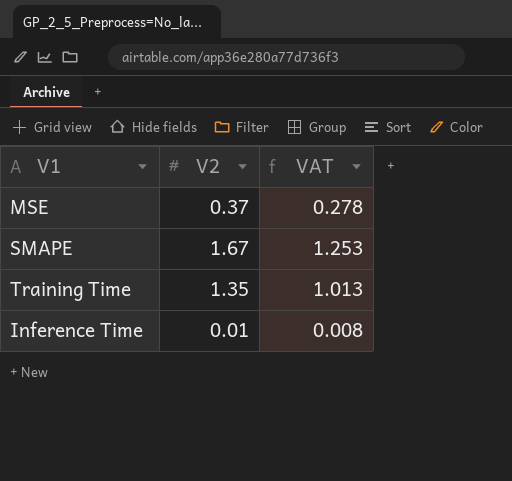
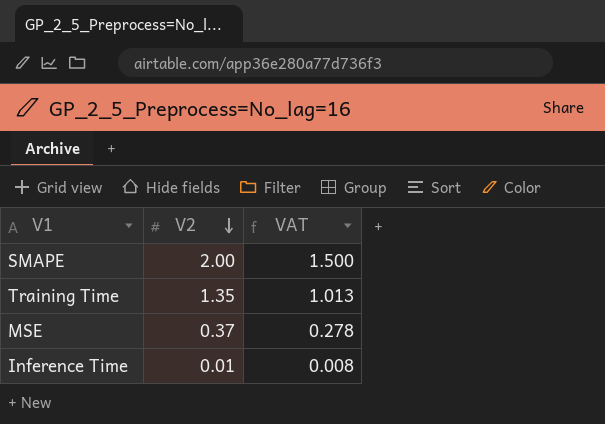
row order: none -> V2 descending
SMAPE | V2: 1.67 -> 2.00
SMAPE | VAT: 1.253 -> 1.500

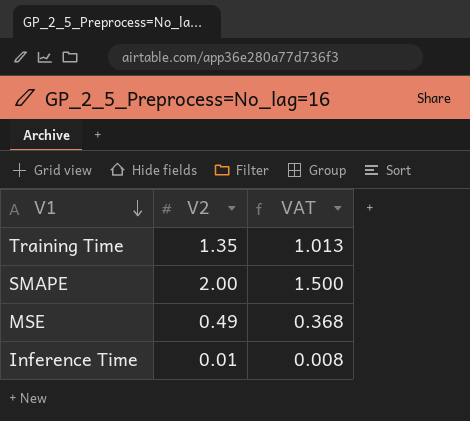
row order: V2 descending -> V1 descending
MSE | V2: 0.37 -> 0.49
MSE | VAT: 0.278 -> 0.368

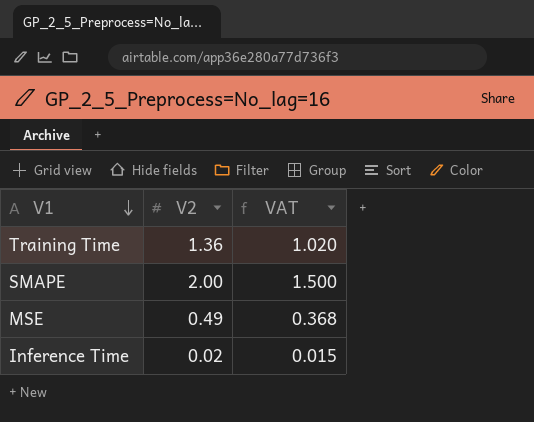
Training Time | V2: 1.35 -> 1.36
Training Time | VAT: 1.013 -> 1.020
Inference Time | V2: 0.01 -> 0.02
Inference Time | VAT: 0.008 -> 0.015

